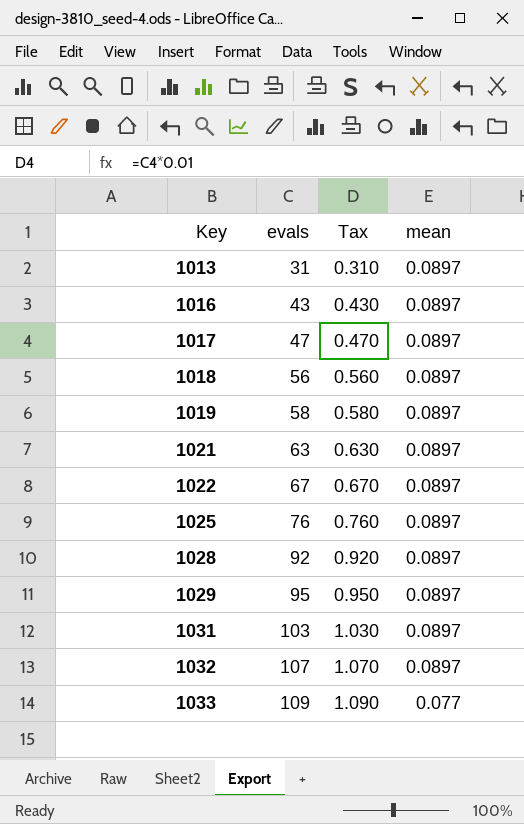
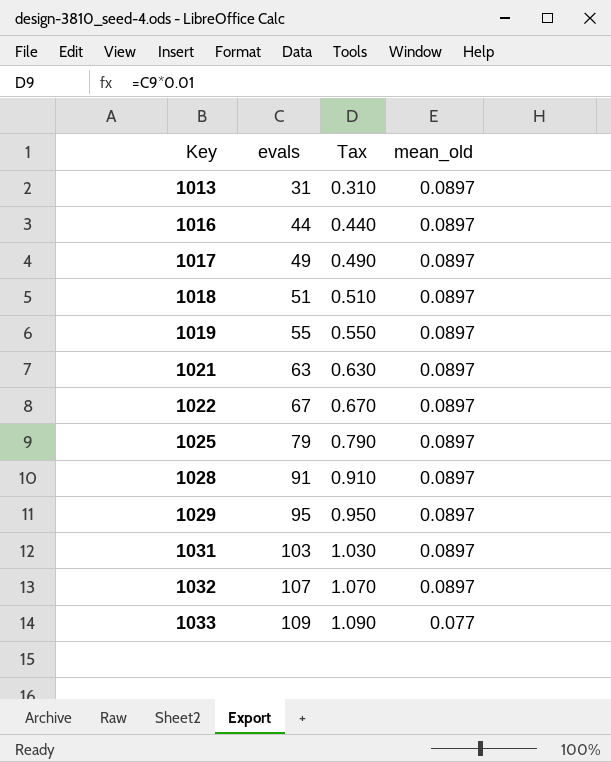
column name: mean -> mean_old
1016 | evals: 43 -> 44
1016 | Tax: 0.430 -> 0.440
1017 | evals: 47 -> 49
1017 | Tax: 0.470 -> 0.490
1018 | evals: 56 -> 51
1018 | Tax: 0.560 -> 0.510
1019 | evals: 58 -> 55
1019 | Tax: 0.580 -> 0.550
1025 | evals: 76 -> 79
1025 | Tax: 0.760 -> 0.790
1028 | evals: 92 -> 91
1028 | Tax: 0.920 -> 0.910

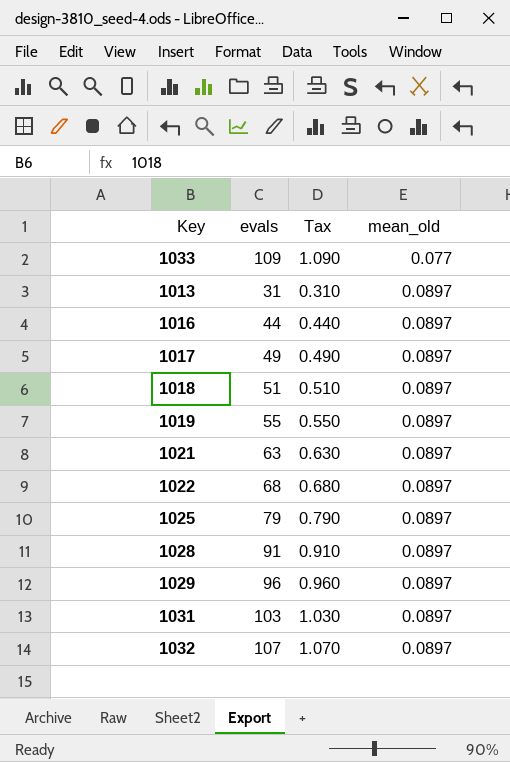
row order: Key ascending -> mean_old ascending
1022 | evals: 67 -> 68
1022 | Tax: 0.670 -> 0.680
1029 | evals: 95 -> 96
1029 | Tax: 0.950 -> 0.960

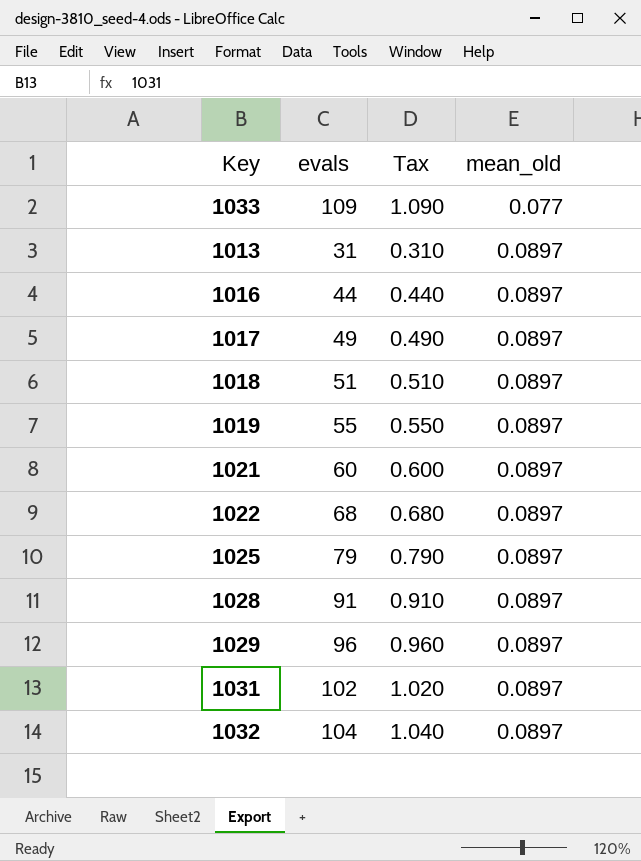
1021 | evals: 63 -> 60
1021 | Tax: 0.630 -> 0.600
1031 | evals: 103 -> 102
1031 | Tax: 1.030 -> 1.020
1032 | evals: 107 -> 104
1032 | Tax: 1.070 -> 1.040

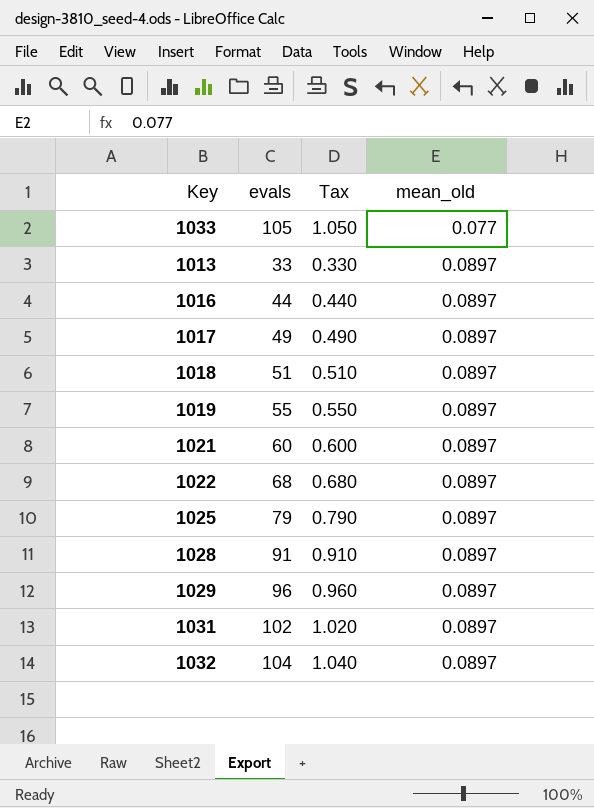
1033 | evals: 109 -> 105
1033 | Tax: 1.090 -> 1.050
1013 | evals: 31 -> 33
1013 | Tax: 0.310 -> 0.330

